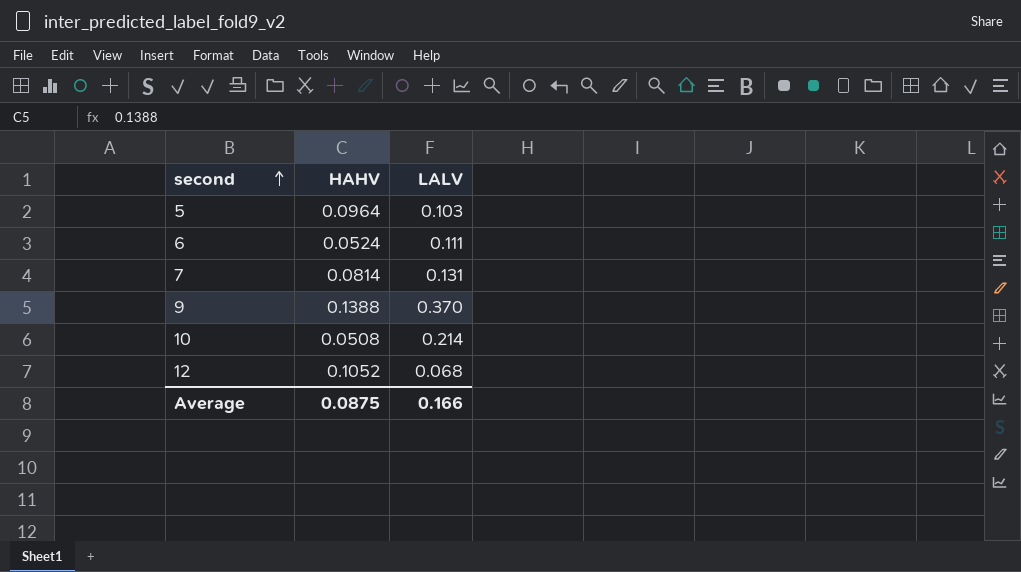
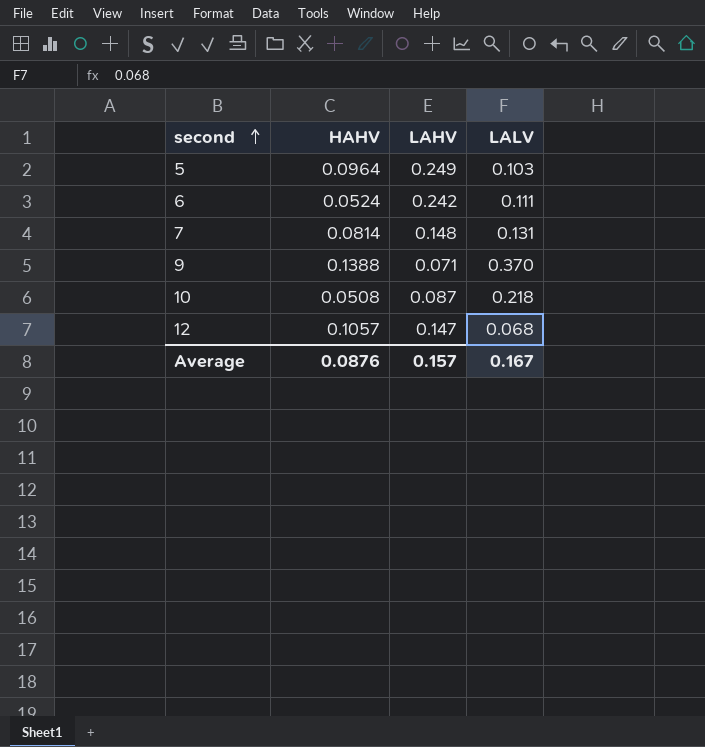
column LAHV | position: none -> 3
10 | LALV: 0.214 -> 0.218
12 | HAHV: 0.1052 -> 0.1057
Average | HAHV: 0.0875 -> 0.0876
Average | LALV: 0.166 -> 0.167

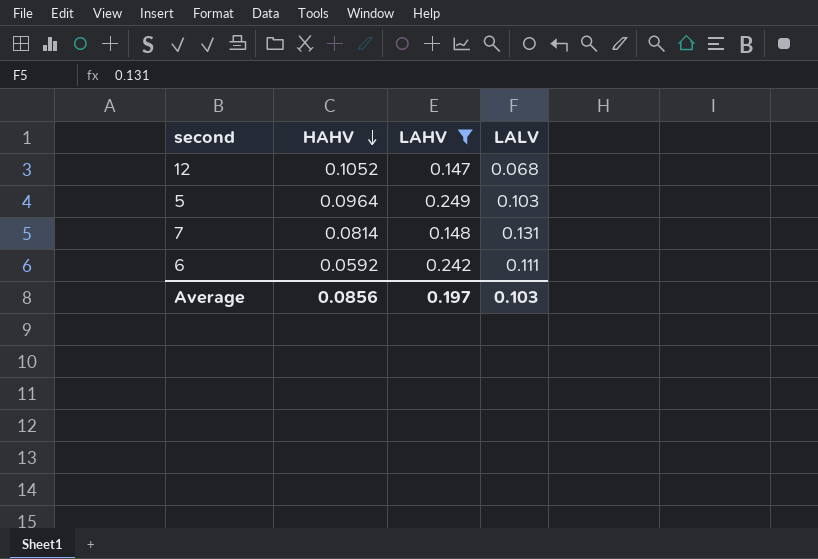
filter: none -> LAHV >= 0.147
row order: second ascending -> HAHV descending
12 | HAHV: 0.1057 -> 0.1052
6 | HAHV: 0.0524 -> 0.0592
Average | HAHV: 0.0876 -> 0.0856
Average | LAHV: 0.157 -> 0.197
Average | LALV: 0.167 -> 0.103

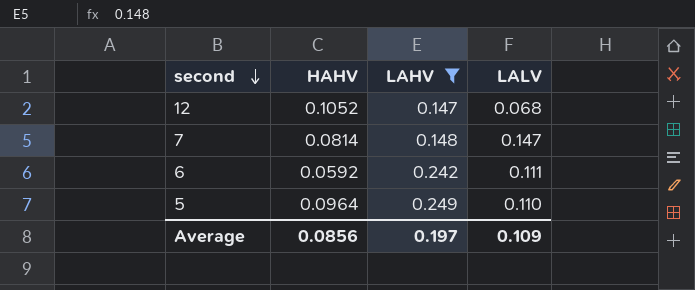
row order: HAHV descending -> second descending
7 | LALV: 0.131 -> 0.147
5 | LALV: 0.103 -> 0.110
Average | LALV: 0.103 -> 0.109

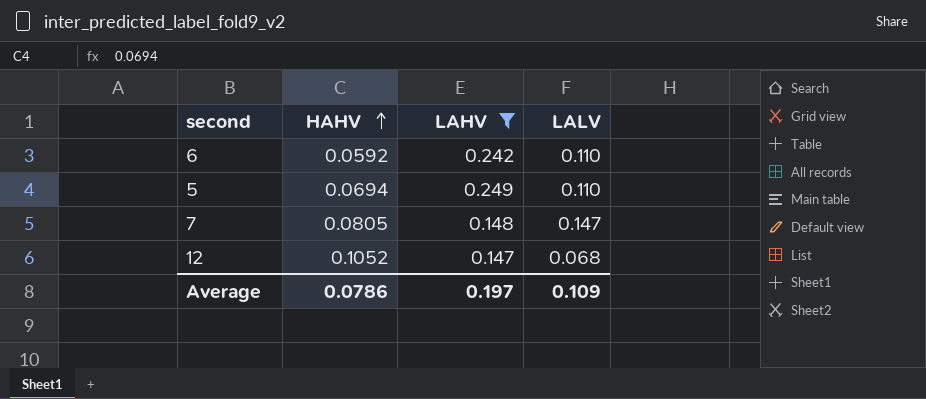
row order: second descending -> HAHV ascending
6 | LALV: 0.111 -> 0.110
5 | HAHV: 0.0964 -> 0.0694
7 | HAHV: 0.0814 -> 0.0805
Average | HAHV: 0.0856 -> 0.0786

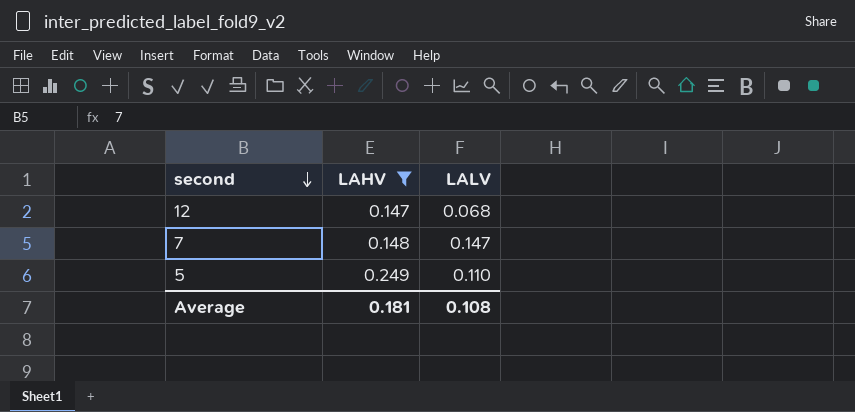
row order: HAHV ascending -> second descending
column HAHV | position: 2 -> none
row 6: 0.0592 | 0.242 | 0.110 -> none
Average | LAHV: 0.197 -> 0.181
Average | LALV: 0.109 -> 0.108

